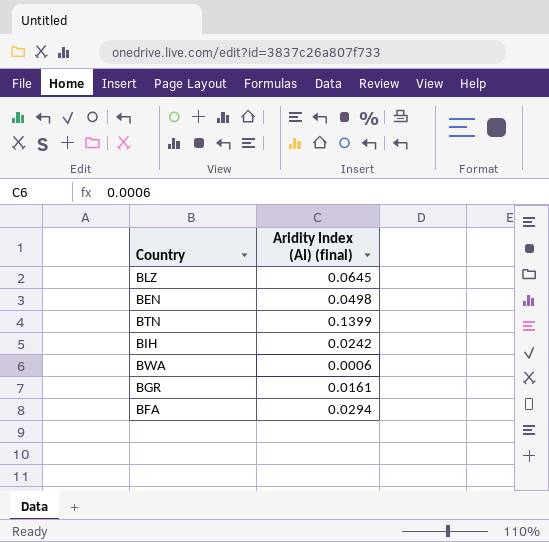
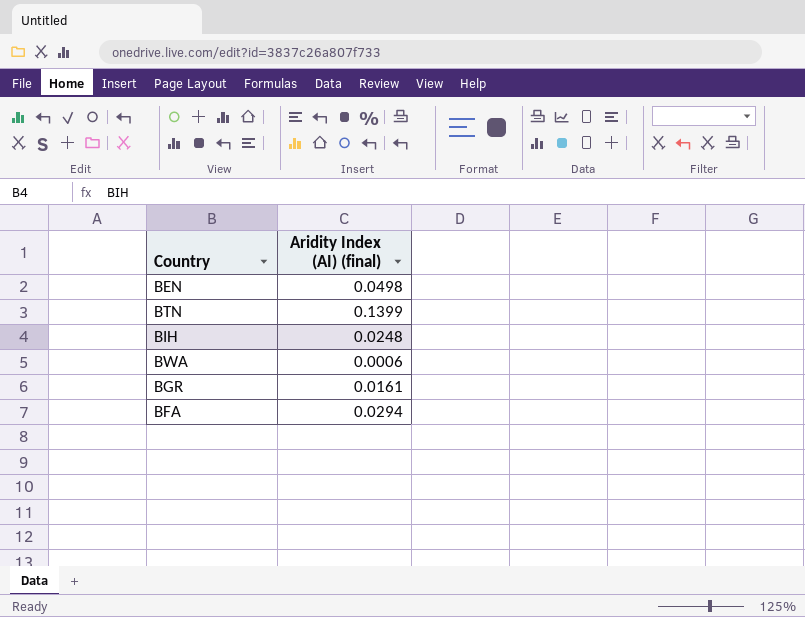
row BLZ: 0.0645 -> none
BIH | Aridity Index (AI) (final): 0.0242 -> 0.0248

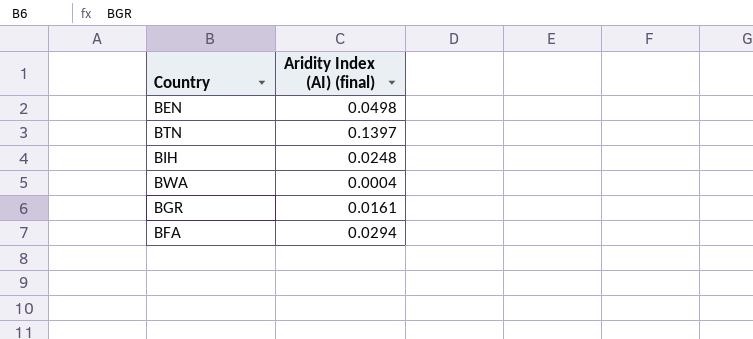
BTN | Aridity Index (AI) (final): 0.1399 -> 0.1397
BWA | Aridity Index (AI) (final): 0.0006 -> 0.0004

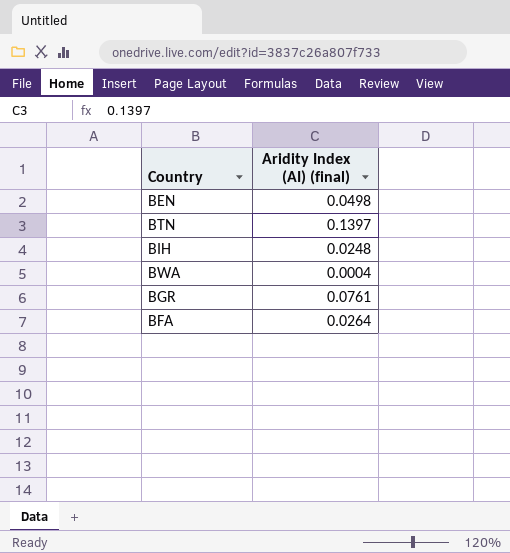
BGR | Aridity Index (AI) (final): 0.0161 -> 0.0761
BFA | Aridity Index (AI) (final): 0.0294 -> 0.0264

